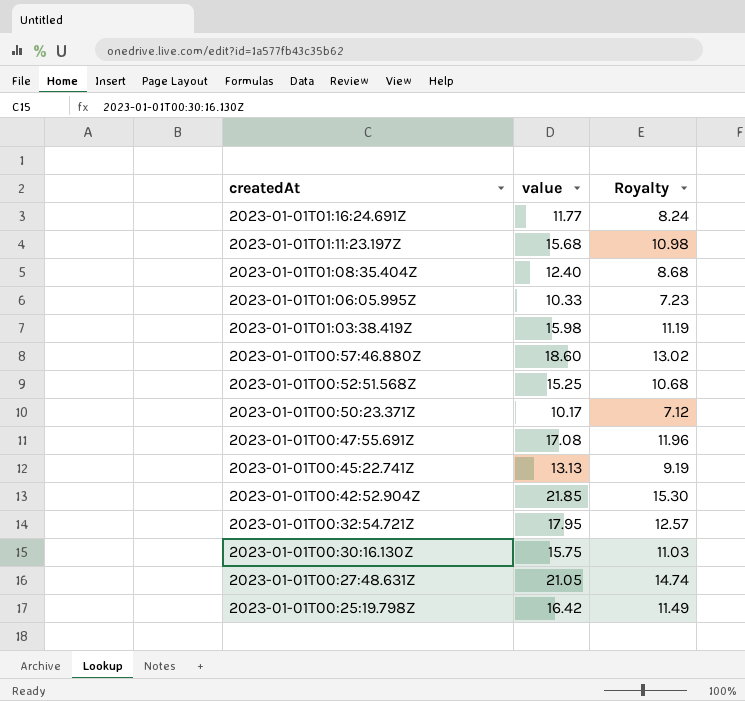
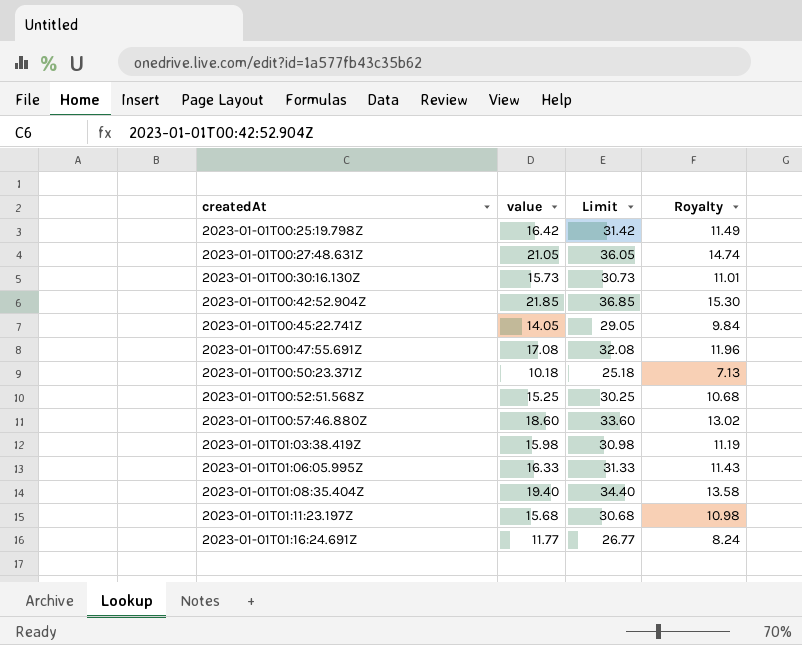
row order: createdAt descending -> createdAt ascending
column Limit | formula: none -> [value] + 15
row 2023-01-01T00:32:54.721Z: 17.95 | 12.57 -> none
2023-01-01T00:30:16.130Z | value: 15.75 -> 15.73
2023-01-01T00:30:16.130Z | Royalty: 11.03 -> 11.01
2023-01-01T00:45:22.741Z | value: 13.13 -> 14.05
2023-01-01T00:45:22.741Z | Royalty: 9.19 -> 9.84
2023-01-01T00:50:23.371Z | value: 10.17 -> 10.18
2023-01-01T00:50:23.371Z | Royalty: 7.12 -> 7.13
2023-01-01T01:06:05.995Z | value: 10.33 -> 16.33
2023-01-01T01:06:05.995Z | Royalty: 7.23 -> 11.43
2023-01-01T01:08:35.404Z | value: 12.40 -> 19.40
2023-01-01T01:08:35.404Z | Royalty: 8.68 -> 13.58

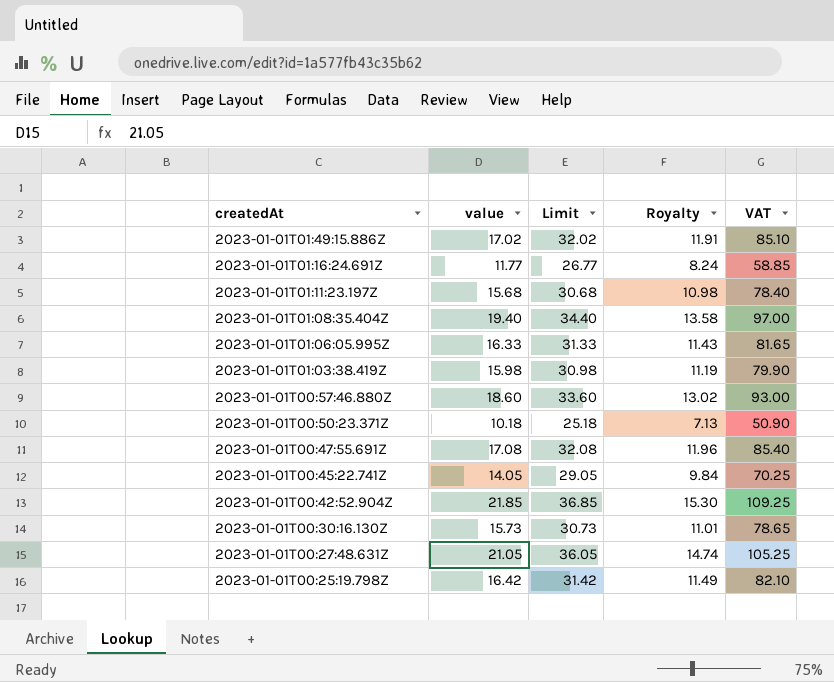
row order: createdAt ascending -> createdAt descending
column VAT | formula: none -> [value] * 5
row 2023-01-01T00:52:51.568Z: 15.25 | 30.25 | 10.68 -> none
row 2023-01-01T01:49:15.886Z: none -> 17.02 | 32.02 | 11.91 | 85.10

